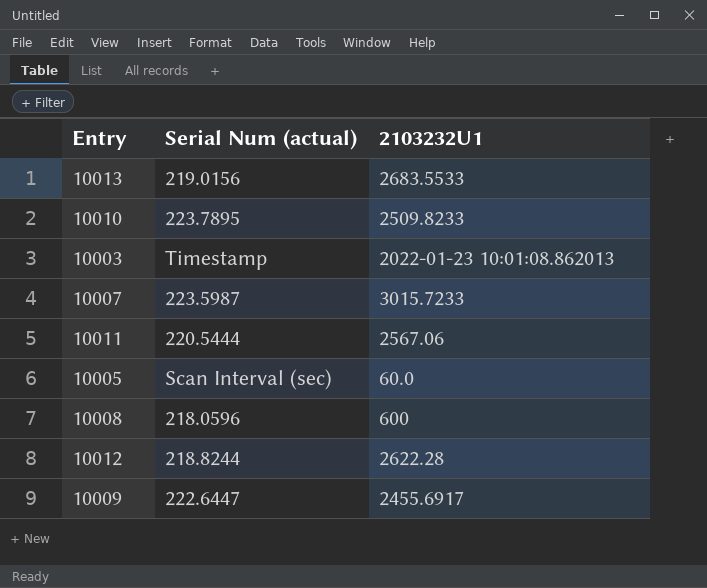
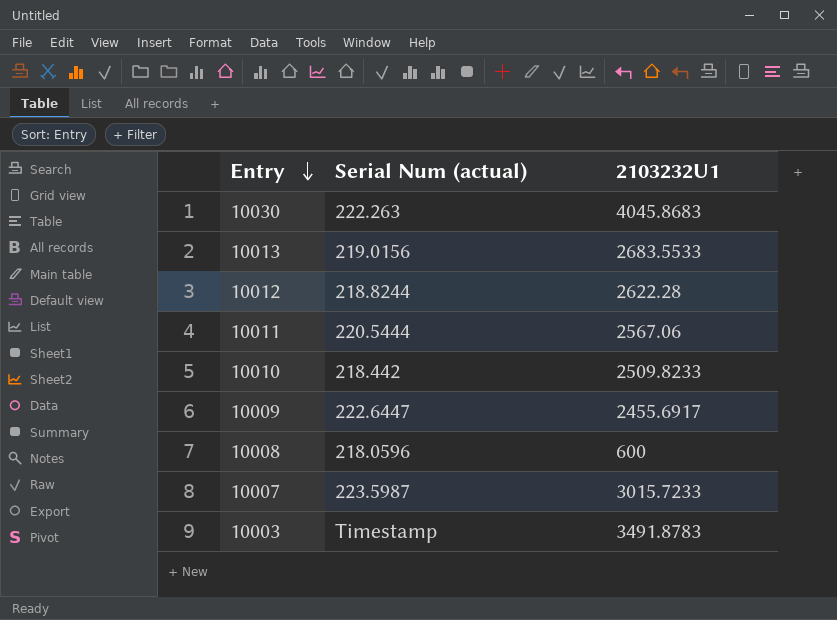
row order: none -> Entry descending
row 10005: Scan Interval (sec) | 60.0 -> none
row 10030: none -> 222.263 | 4045.8683
10010 | Serial Num (actual): 223.7895 -> 218.442
10003 | 2103232U1: 2022-01-23 10:01:08.862013 -> 3491.8783

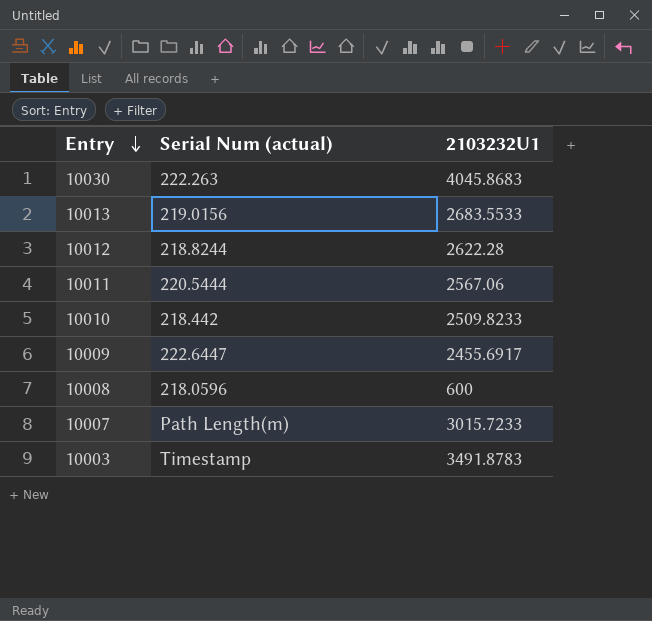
10007 | Serial Num (actual): 223.5987 -> Path Length(m)

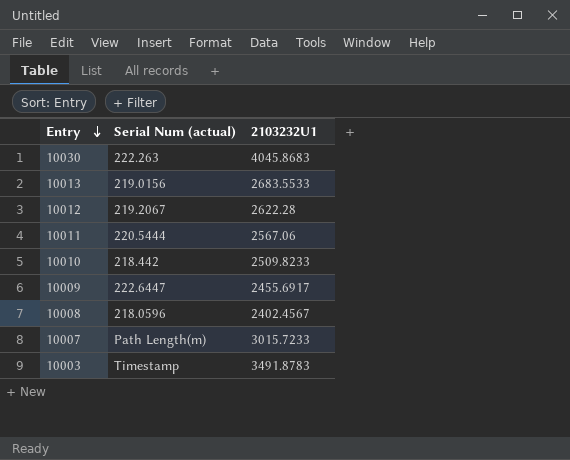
10012 | Serial Num (actual): 218.8244 -> 219.2067
10008 | 2103232U1: 600 -> 2402.4567

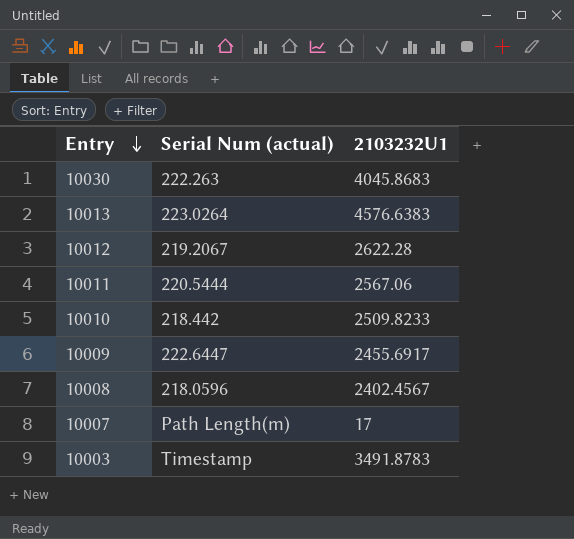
10013 | Serial Num (actual): 219.0156 -> 223.0264
10013 | 2103232U1: 2683.5533 -> 4576.6383
10007 | 2103232U1: 3015.7233 -> 17

